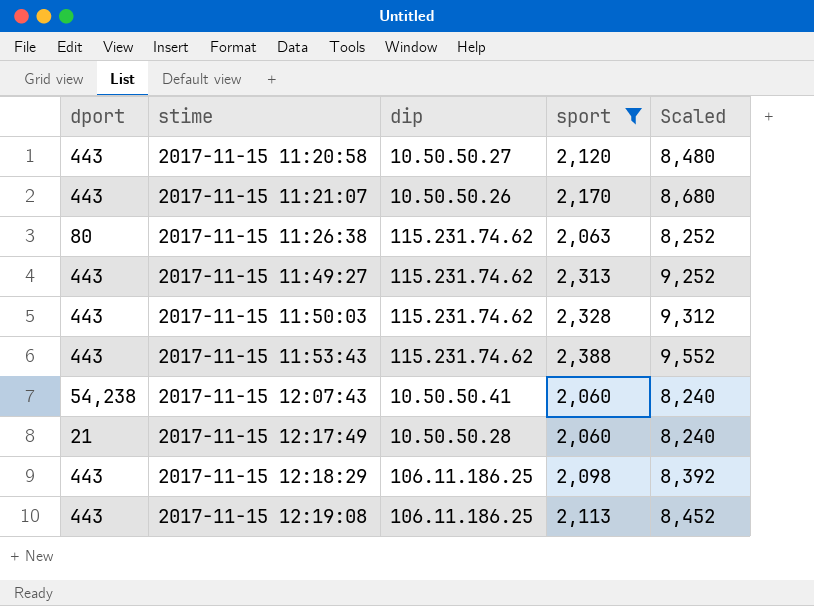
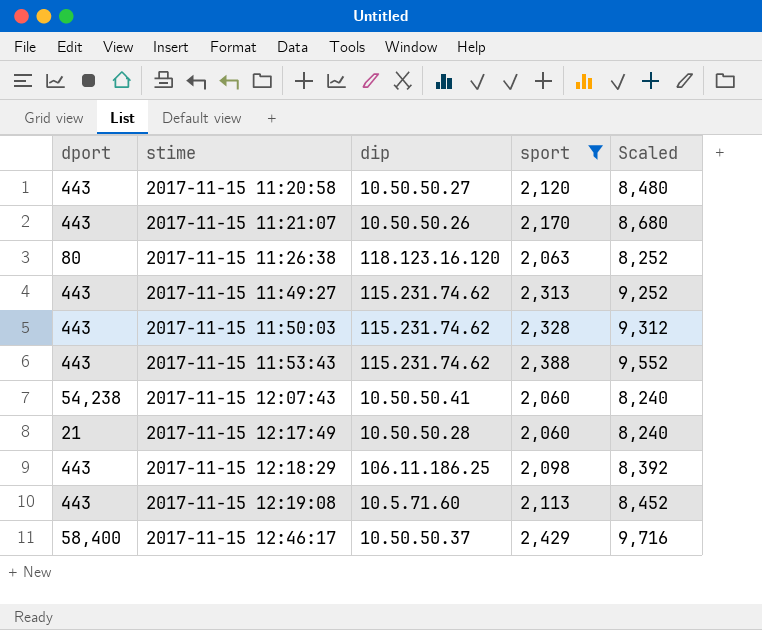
2017-11-15 11:26:38 | dip: 115.231.74.62 -> 118.123.16.120
2017-11-15 12:19:08 | dip: 106.11.186.25 -> 10.5.71.60
row 2017-11-15 12:46:17: none -> 58,400 | 10.50.50.37 | 2,429 | 9,716

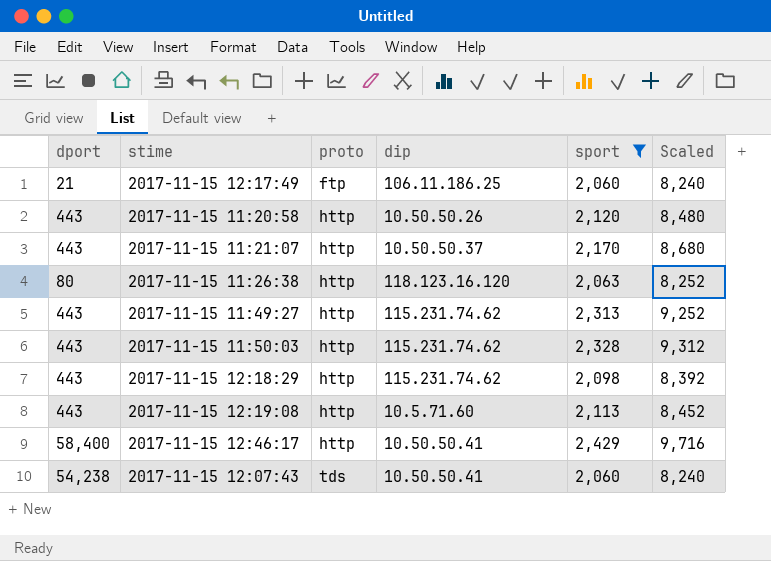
row order: stime ascending -> proto ascending
column proto | position: none -> 3
row 2017-11-15 11:53:43: 443 | 115.231.74.62 | 2,388 | 9,552 -> none
2017-11-15 12:17:49 | dip: 10.50.50.28 -> 106.11.186.25
2017-11-15 11:20:58 | dip: 10.50.50.27 -> 10.50.50.26
2017-11-15 11:21:07 | dip: 10.50.50.26 -> 10.50.50.37
2017-11-15 12:18:29 | dip: 106.11.186.25 -> 115.231.74.62
2017-11-15 12:46:17 | dip: 10.50.50.37 -> 10.50.50.41

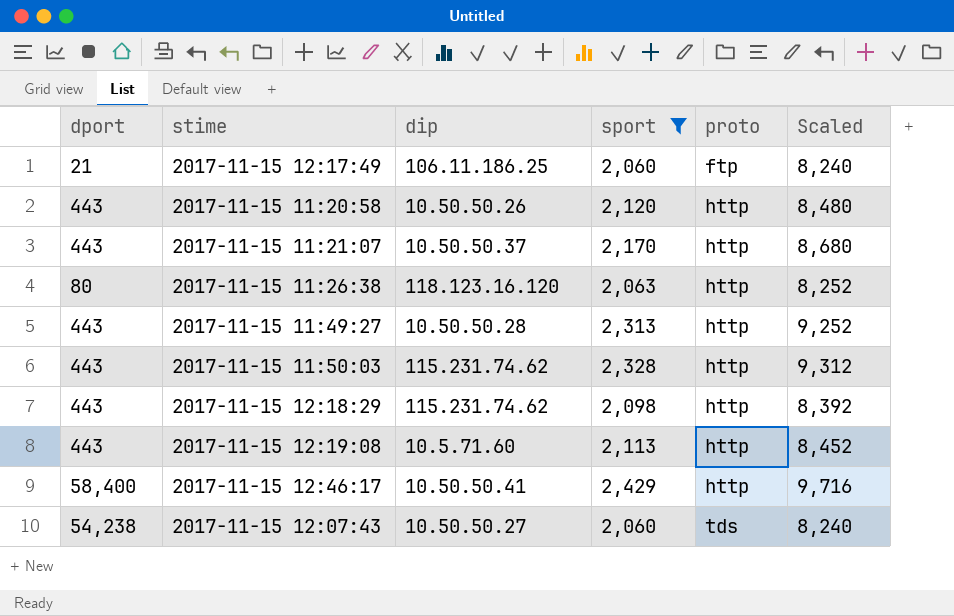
column proto | position: 3 -> 5
2017-11-15 11:49:27 | dip: 115.231.74.62 -> 10.50.50.28
2017-11-15 12:07:43 | dip: 10.50.50.41 -> 10.50.50.27

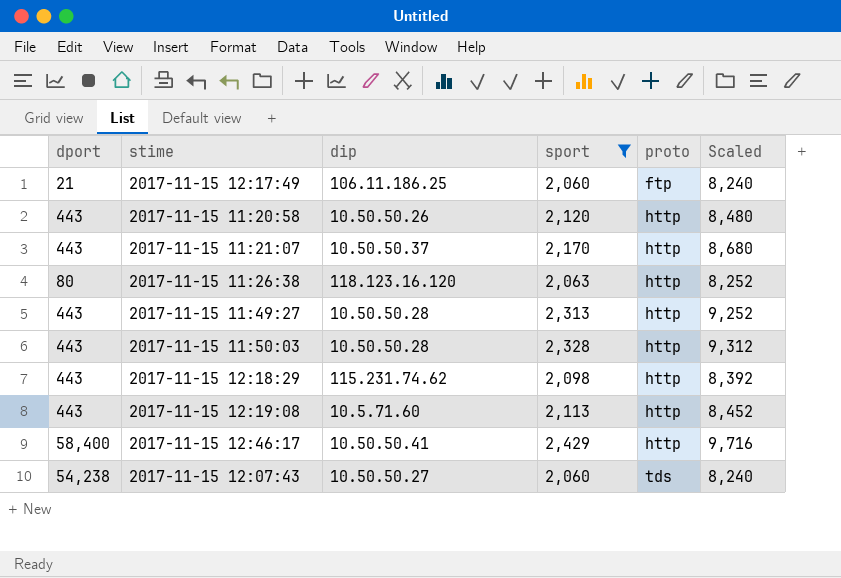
2017-11-15 11:50:03 | dip: 115.231.74.62 -> 10.50.50.28

